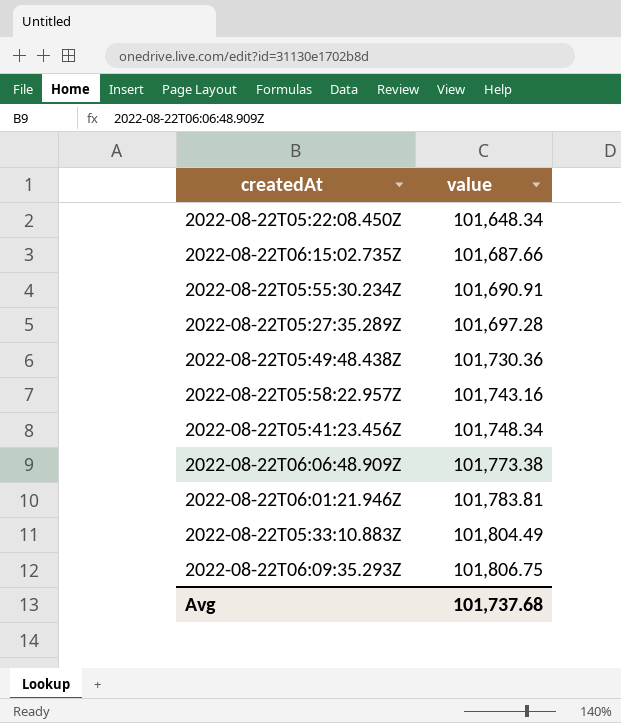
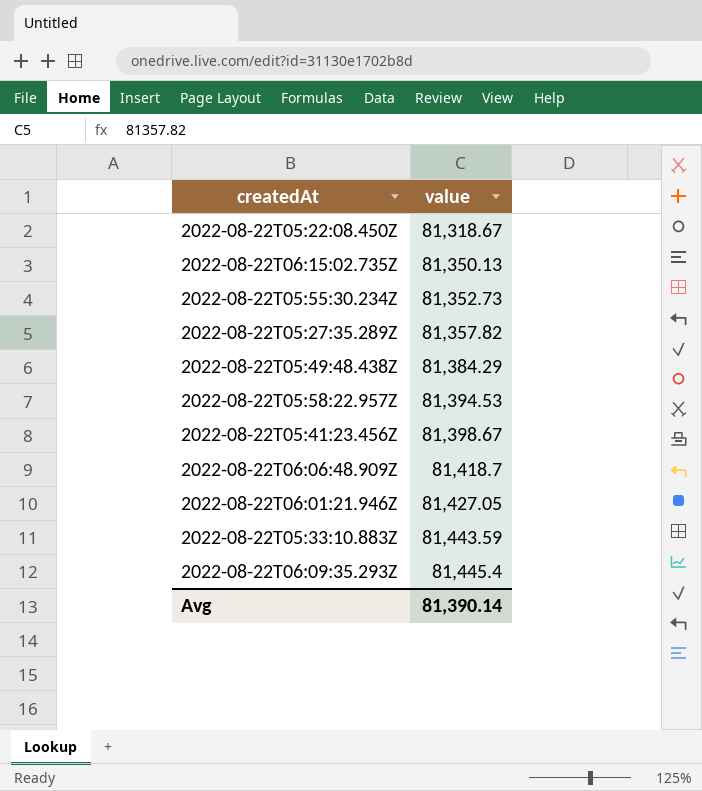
2022-08-22T05:22:08.450Z | value: 101,648.34 -> 81,318.67
2022-08-22T06:15:02.735Z | value: 101,687.66 -> 81,350.13
2022-08-22T05:55:30.234Z | value: 101,690.91 -> 81,352.73
2022-08-22T05:27:35.289Z | value: 101,697.28 -> 81,357.82
2022-08-22T05:49:48.438Z | value: 101,730.36 -> 81,384.29
2022-08-22T05:58:22.957Z | value: 101,743.16 -> 81,394.53
2022-08-22T05:41:23.456Z | value: 101,748.34 -> 81,398.67
2022-08-22T06:06:48.909Z | value: 101,773.38 -> 81,418.7
2022-08-22T06:01:21.946Z | value: 101,783.81 -> 81,427.05
2022-08-22T05:33:10.883Z | value: 101,804.49 -> 81,443.59
2022-08-22T06:09:35.293Z | value: 101,806.75 -> 81,445.4
Avg | value: 101,737.68 -> 81,390.14

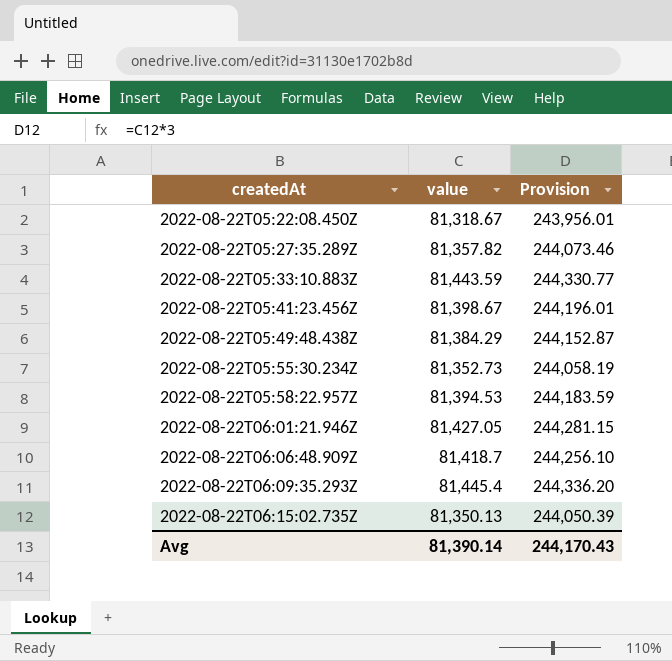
row order: value ascending -> createdAt ascending
column Provision | formula: none -> [value] * 3

